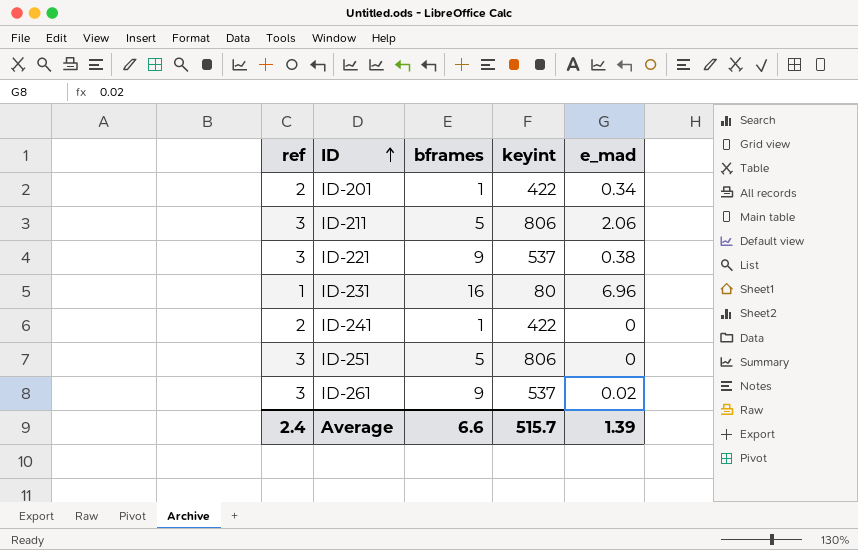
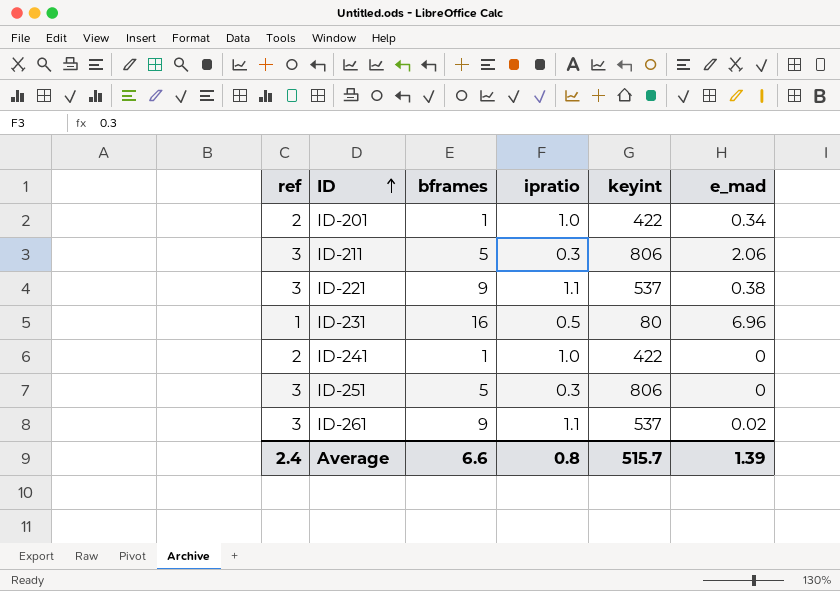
column ipratio | position: none -> 4

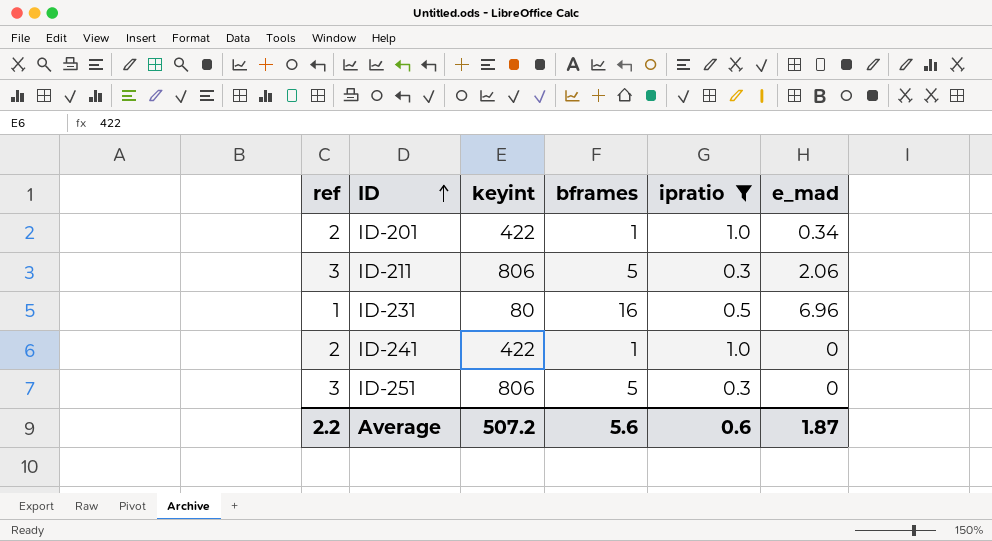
filter: none -> ipratio != 1.1
column keyint | position: 5 -> 3
Average | ref: 2.4 -> 2.2
Average | keyint: 515.7 -> 507.2
Average | bframes: 6.6 -> 5.6
Average | ipratio: 0.8 -> 0.6
Average | e_mad: 1.39 -> 1.87

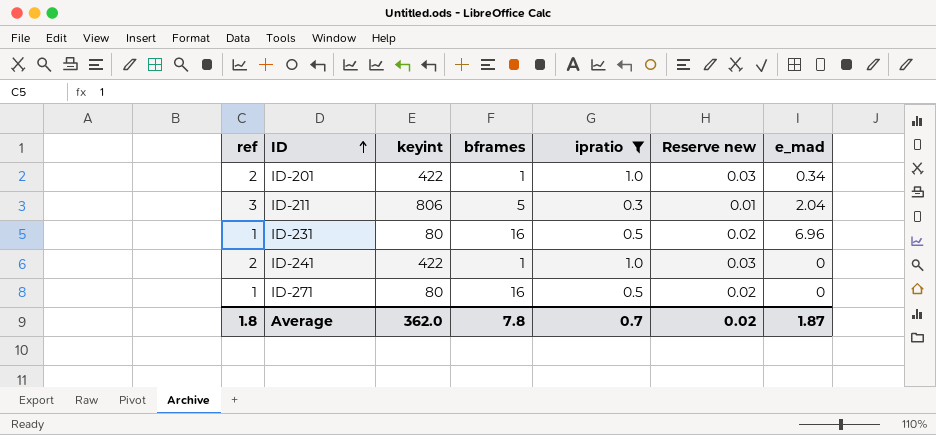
column Reserve new | formula: none -> [ipratio] * 0.03
row ID-251: 3 | 806 | 5 | 0.3 | 0 -> none
ID-211 | e_mad: 2.06 -> 2.04
row ID-271: none -> 1 | 80 | 16 | 0.5 | 0.02 | 0
Average | ref: 2.2 -> 1.8
Average | keyint: 507.2 -> 362.0
Average | bframes: 5.6 -> 7.8
Average | ipratio: 0.6 -> 0.7

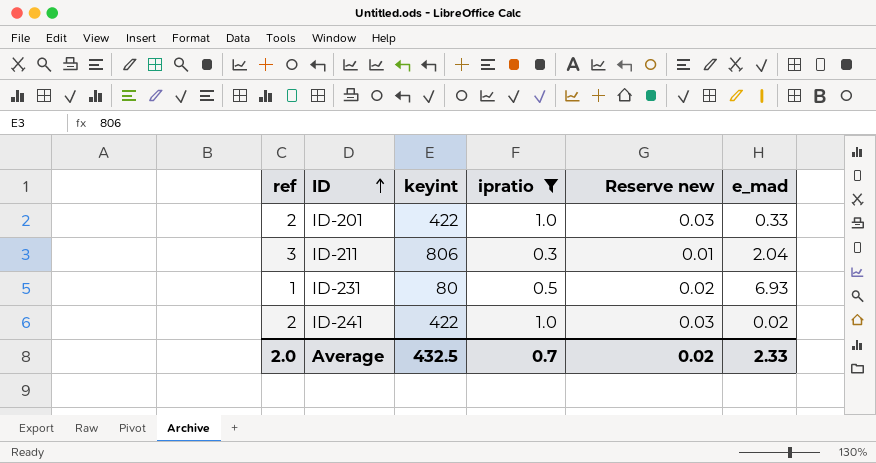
column bframes | position: 4 -> none
row ID-271: 1 | 80 | 16 | 0.5 | 0.02 | 0 -> none
ID-201 | e_mad: 0.34 -> 0.33
ID-231 | e_mad: 6.96 -> 6.93
ID-241 | e_mad: 0 -> 0.02
Average | ref: 1.8 -> 2.0
Average | keyint: 362.0 -> 432.5
Average | e_mad: 1.87 -> 2.33

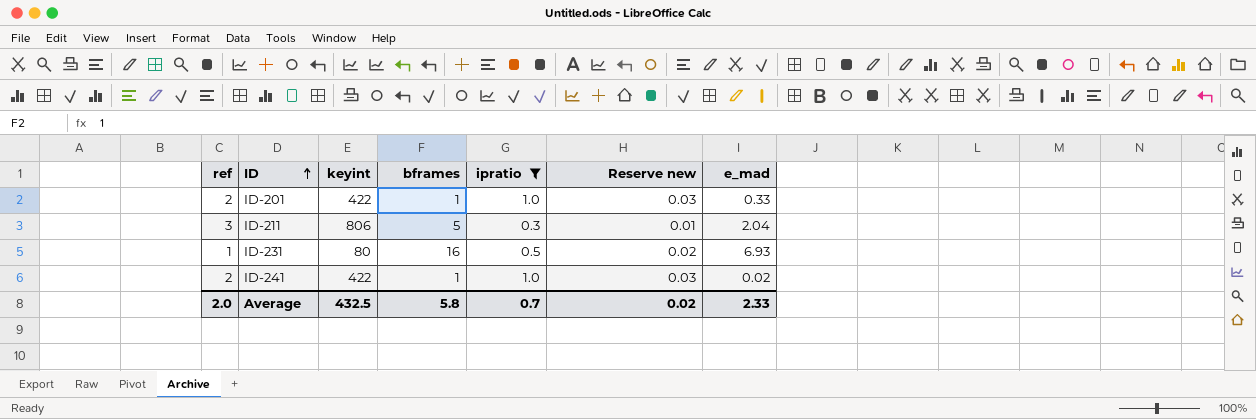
column bframes | position: none -> 4

